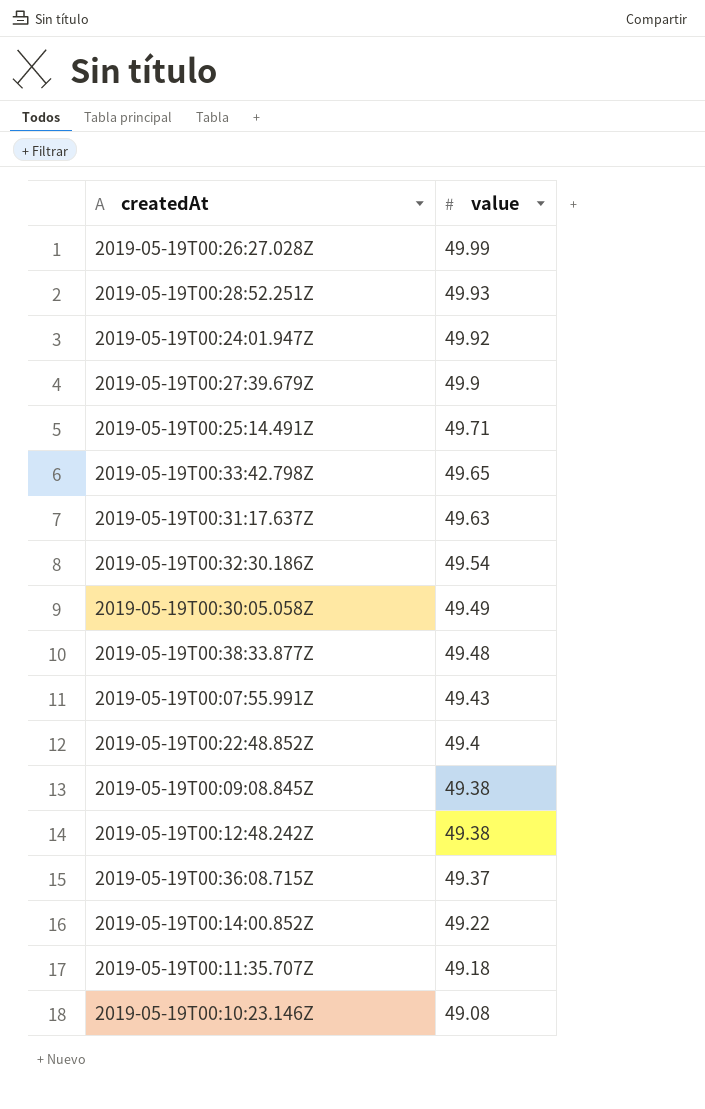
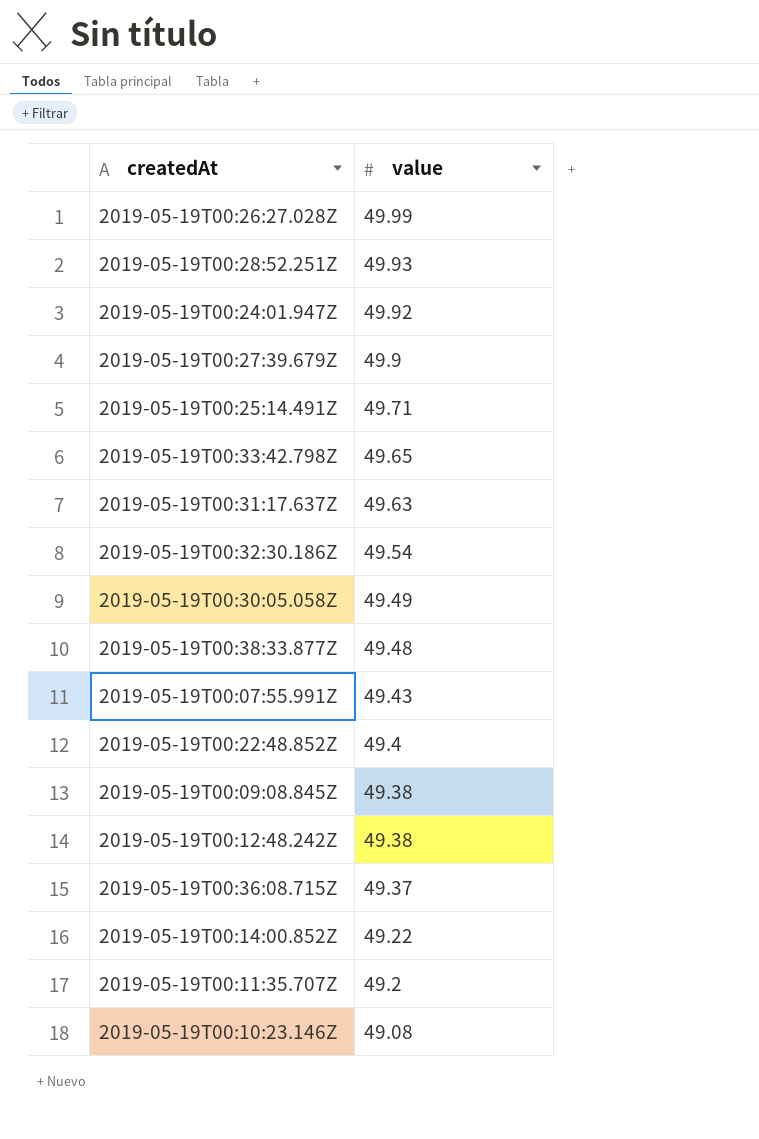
2019-05-19T00:11:35.707Z | value: 49.18 -> 49.2

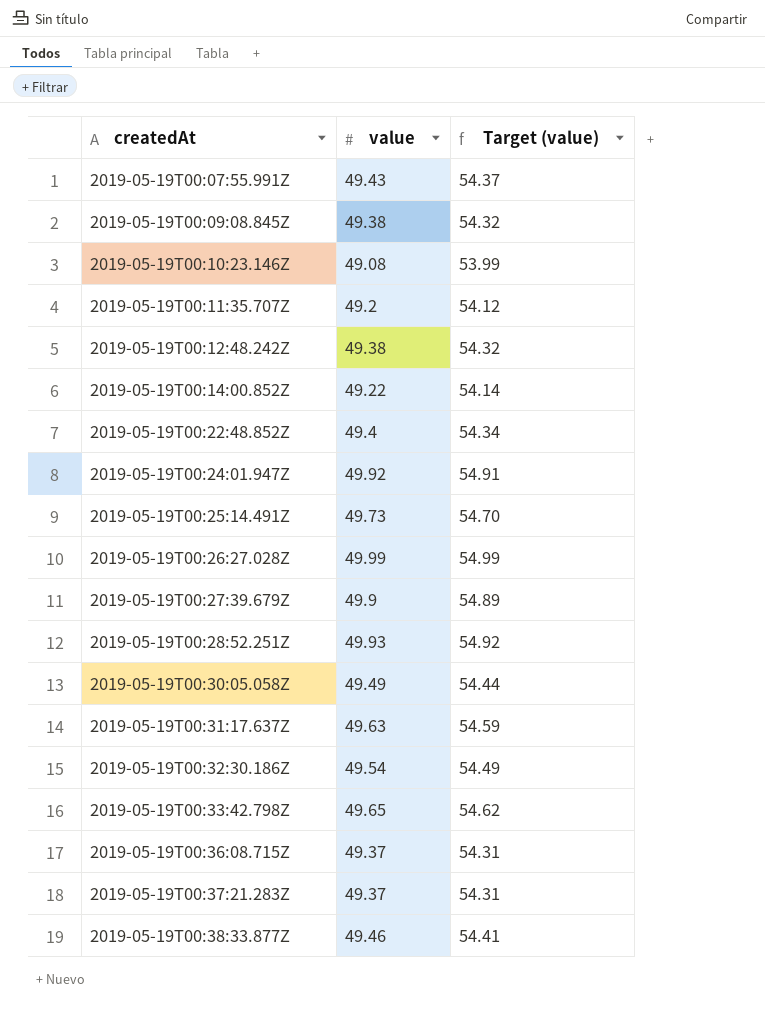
row order: value descending -> createdAt ascending
column Target (value) | formula: none -> [value] * 1.1
2019-05-19T00:25:14.491Z | value: 49.71 -> 49.73
row 2019-05-19T00:37:21.283Z: none -> 49.37 | 54.31
2019-05-19T00:38:33.877Z | value: 49.48 -> 49.46

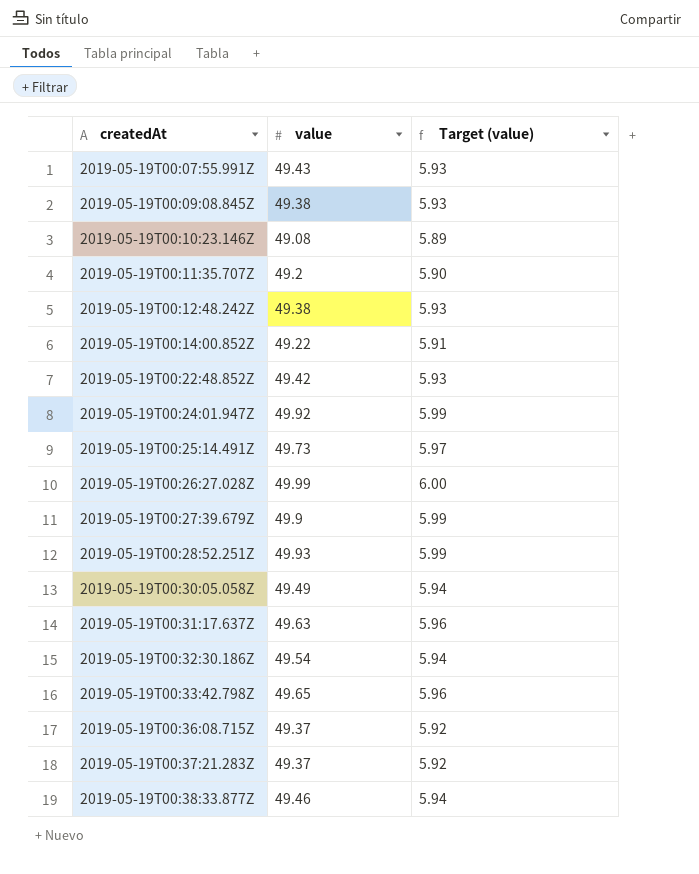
column Target (value) | formula: [value] * 1.1 -> [value] * 0.12
2019-05-19T00:22:48.852Z | value: 49.4 -> 49.42

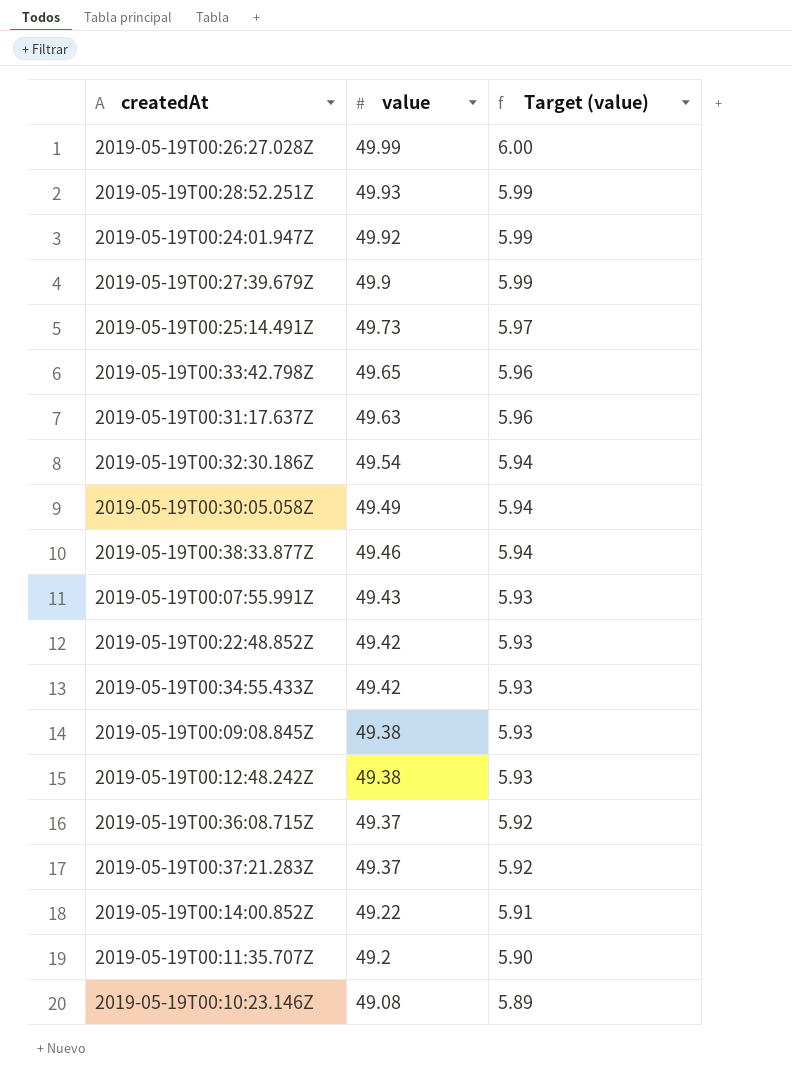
row order: createdAt ascending -> value descending
row 2019-05-19T00:34:55.433Z: none -> 49.42 | 5.93

